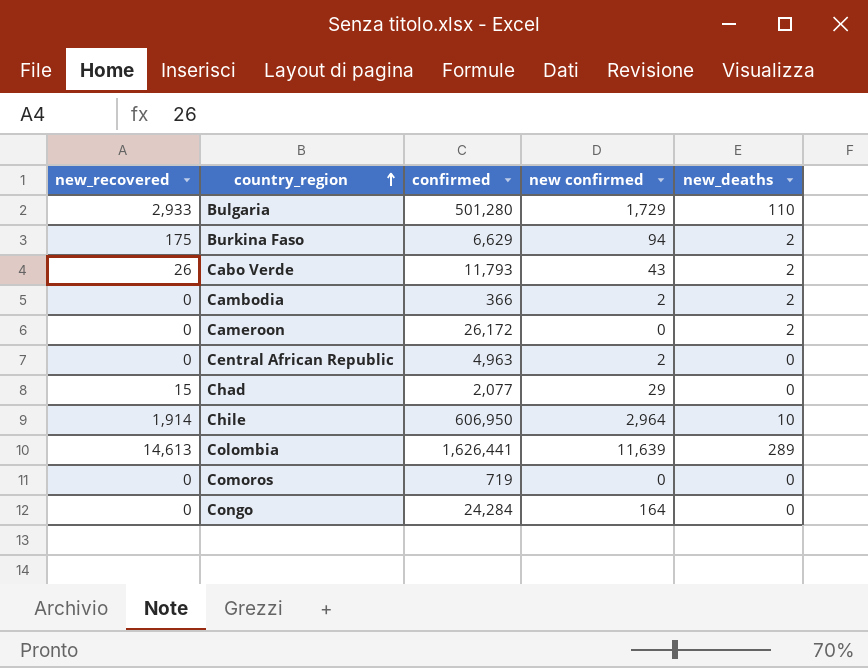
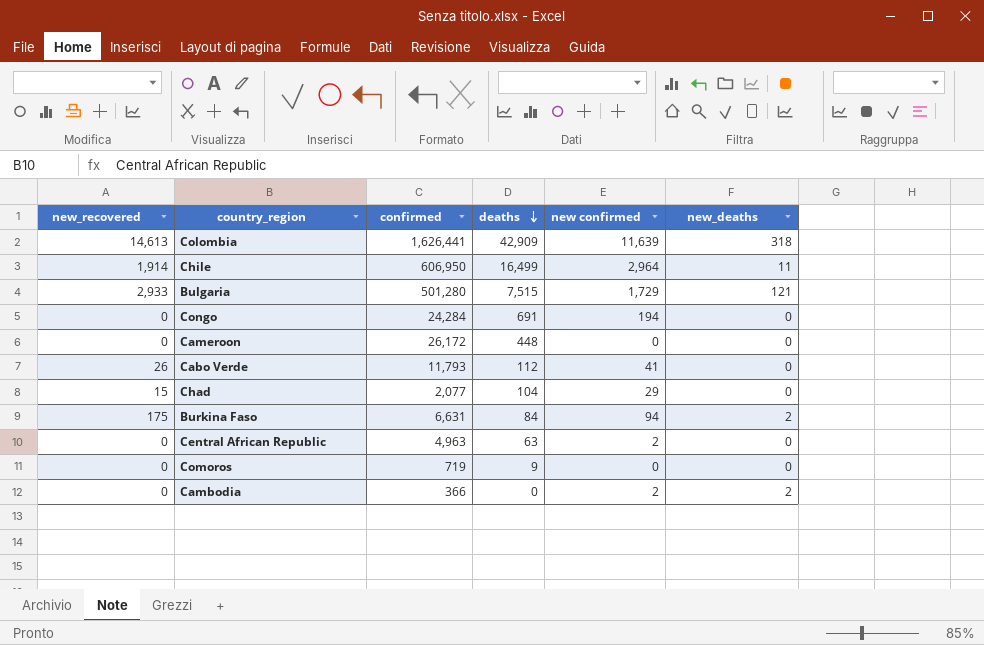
row order: country_region ascending -> deaths descending
column deaths | position: none -> 4
Colombia | new_deaths: 289 -> 318
Chile | new_deaths: 10 -> 11
Bulgaria | new_deaths: 110 -> 121
Congo | new confirmed: 164 -> 194
Cameroon | new_deaths: 2 -> 0
Cabo Verde | new confirmed: 43 -> 41
Cabo Verde | new_deaths: 2 -> 0
Burkina Faso | confirmed: 6,629 -> 6,631

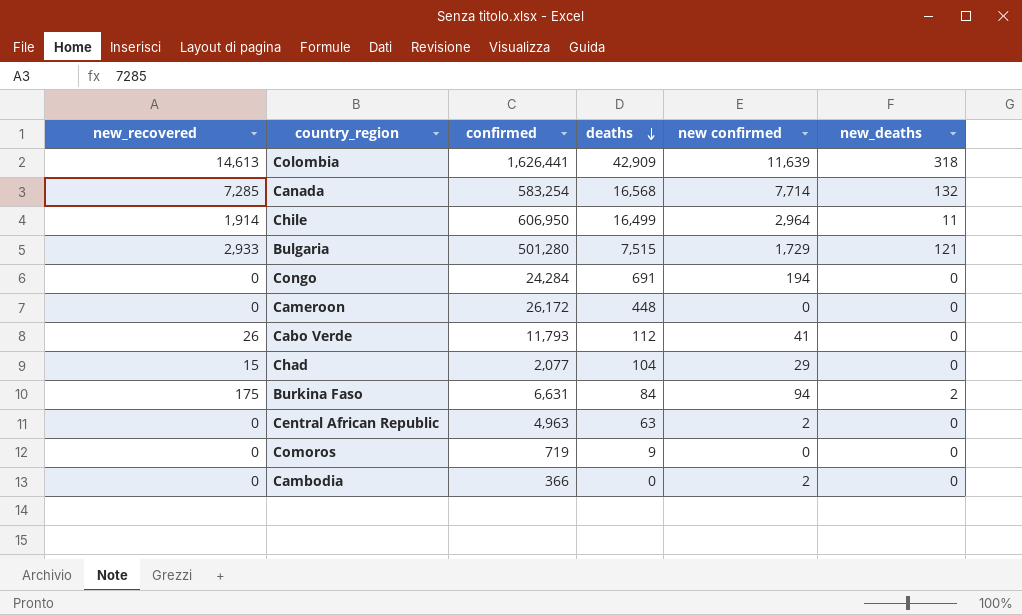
row Canada: none -> 7,285 | 583,254 | 16,568 | 7,714 | 132
Cambodia | new_deaths: 2 -> 0

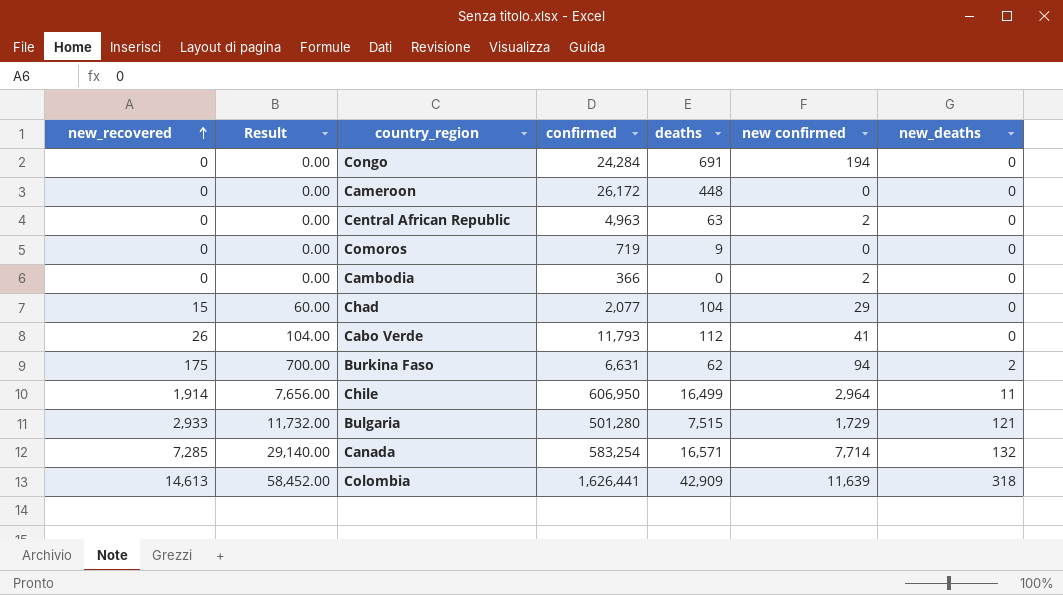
row order: deaths descending -> new_recovered ascending
column Result | formula: none -> [new_recovered] * 4
Burkina Faso | deaths: 84 -> 62
Canada | deaths: 16,568 -> 16,571

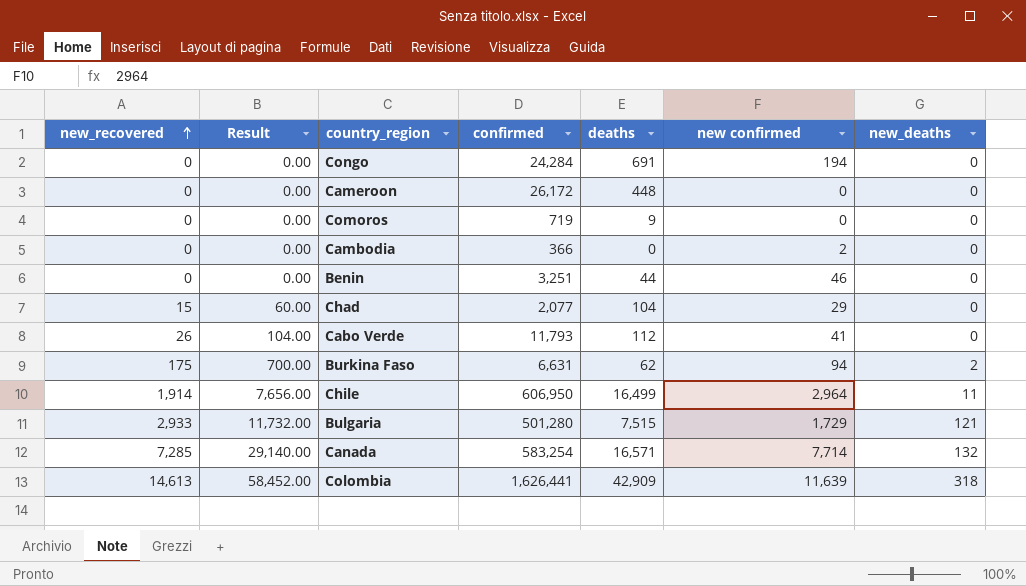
row Central African Republic: 0 | 0.00 | 4,963 | 63 | 2 | 0 -> none
row Benin: none -> 0 | 0.00 | 3,251 | 44 | 46 | 0

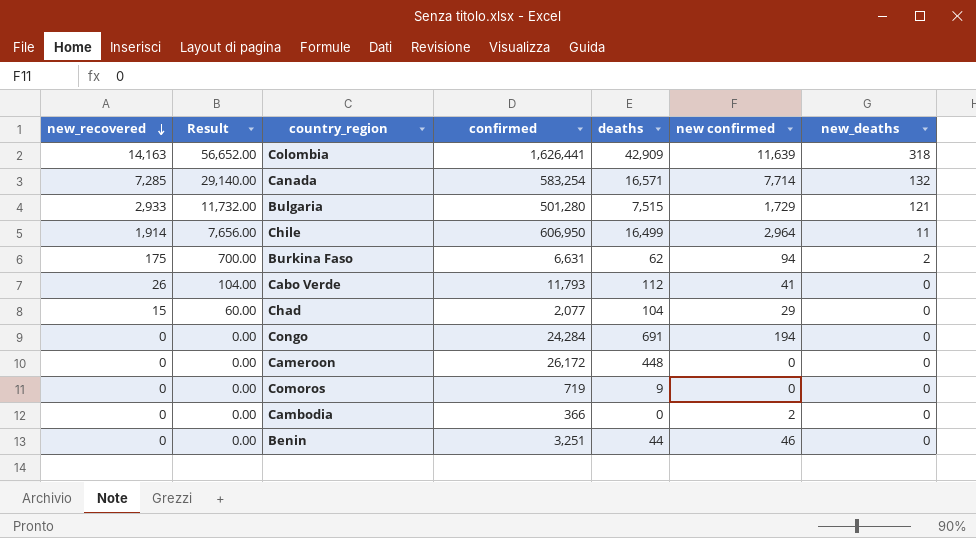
row order: new_recovered ascending -> new_recovered descending
Colombia | new_recovered: 14,613 -> 14,163
Colombia | Result: 58,452.00 -> 56,652.00

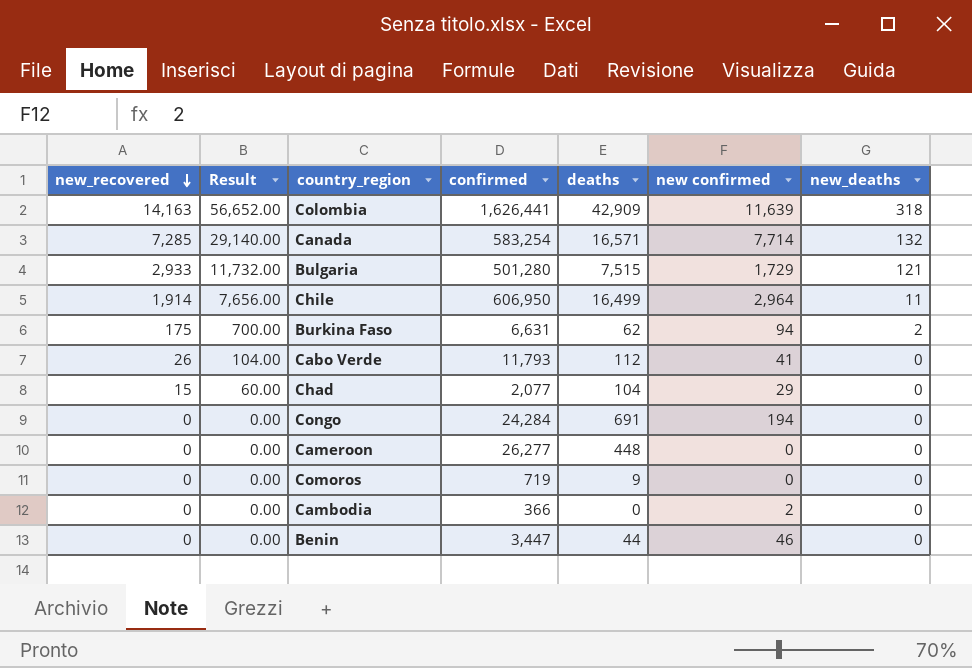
Cameroon | confirmed: 26,172 -> 26,277
Benin | confirmed: 3,251 -> 3,447

